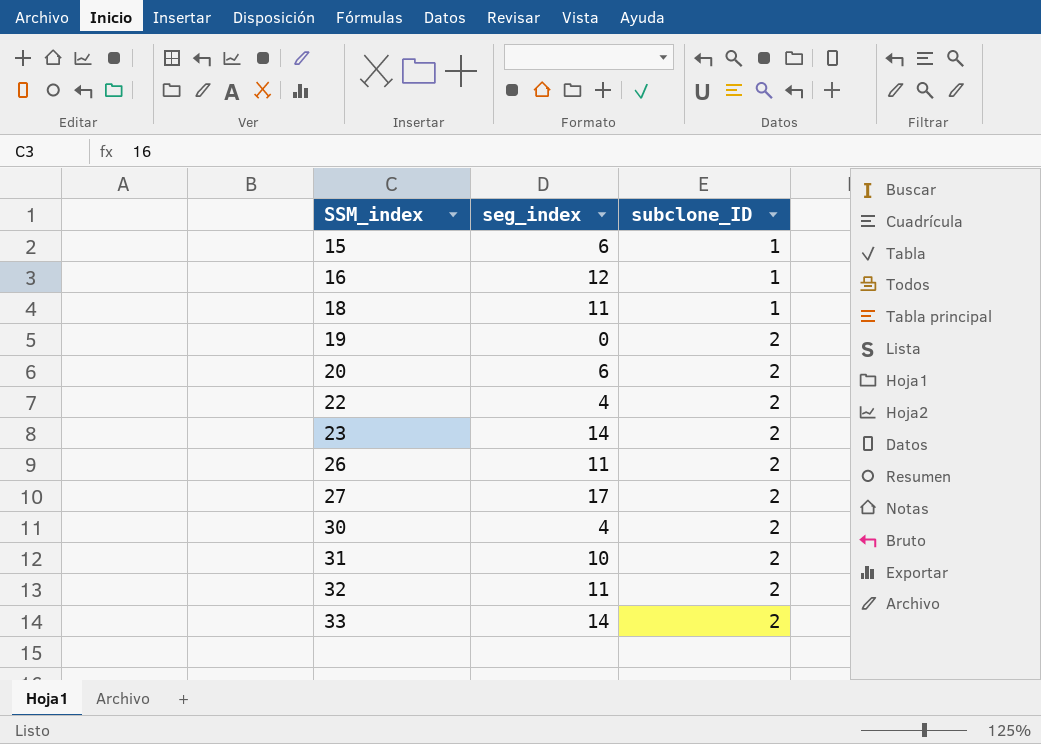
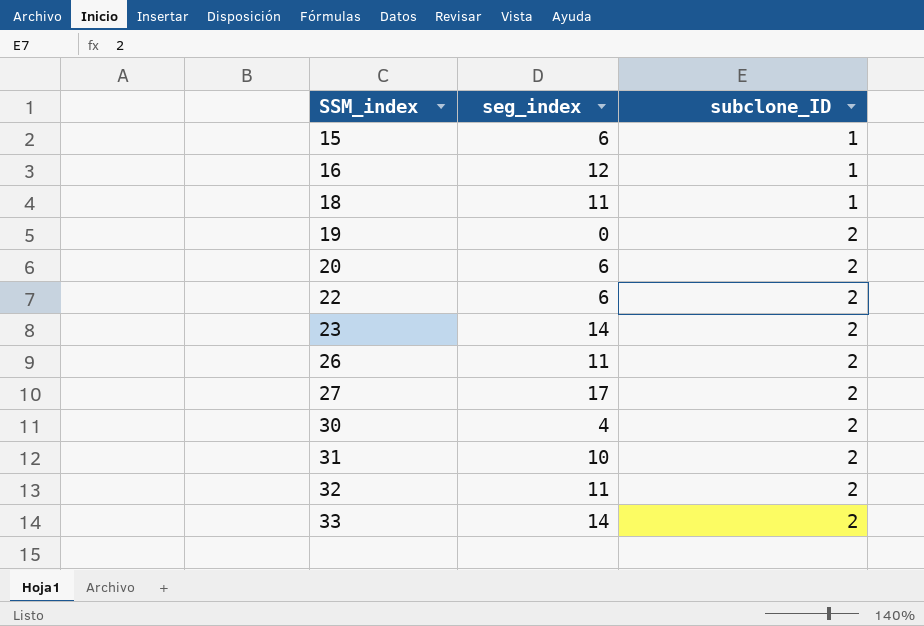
22 | seg_index: 4 -> 6

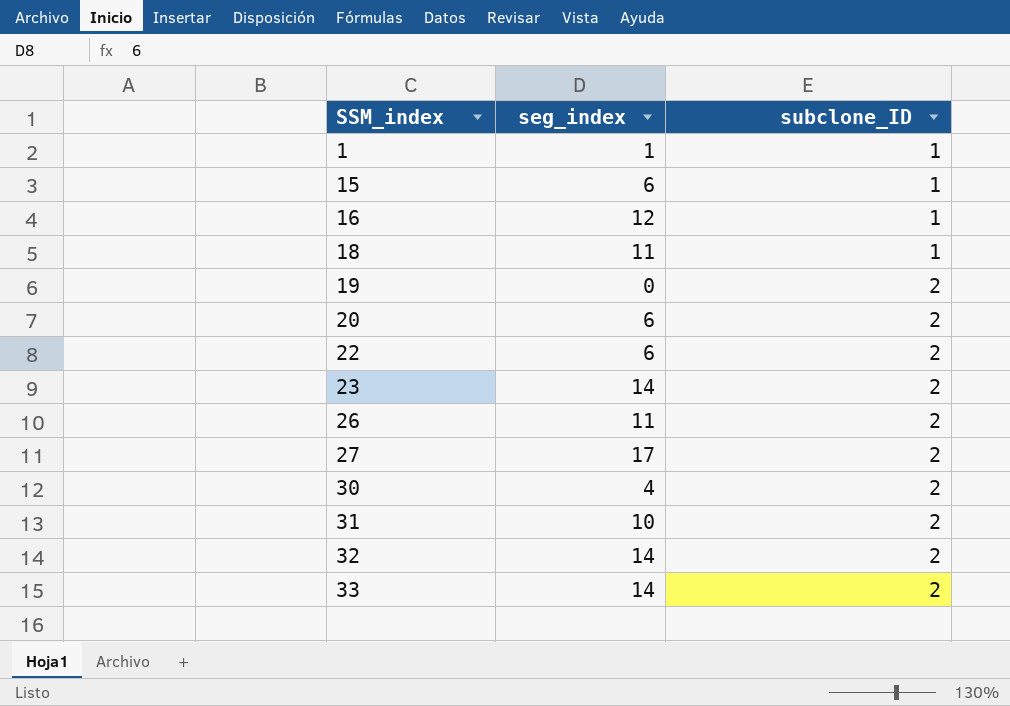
row 1: none -> 1 | 1
32 | seg_index: 11 -> 14

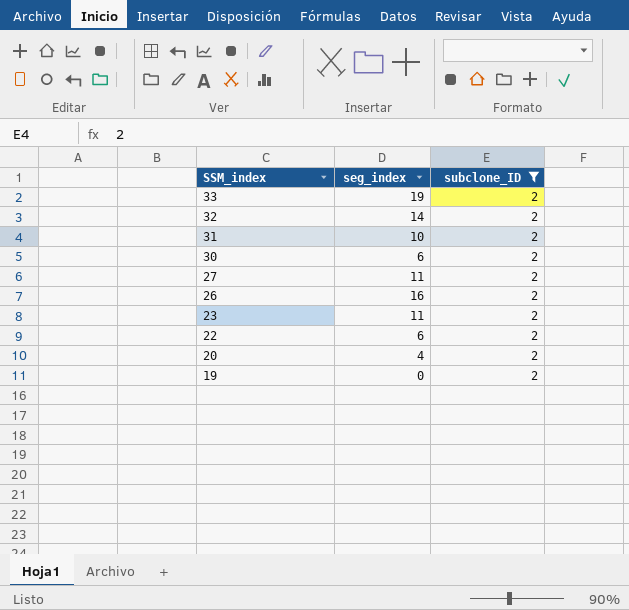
filter: none -> subclone_ID = 2
row order: SSM_index ascending -> SSM_index descending
33 | seg_index: 14 -> 19
30 | seg_index: 4 -> 6
27 | seg_index: 17 -> 11
26 | seg_index: 11 -> 16
23 | seg_index: 14 -> 11
20 | seg_index: 6 -> 4

